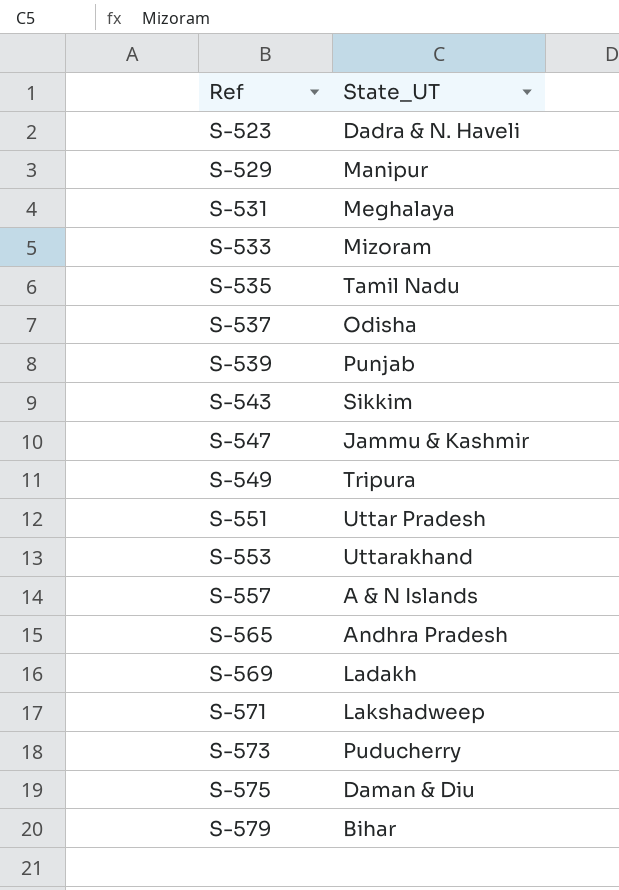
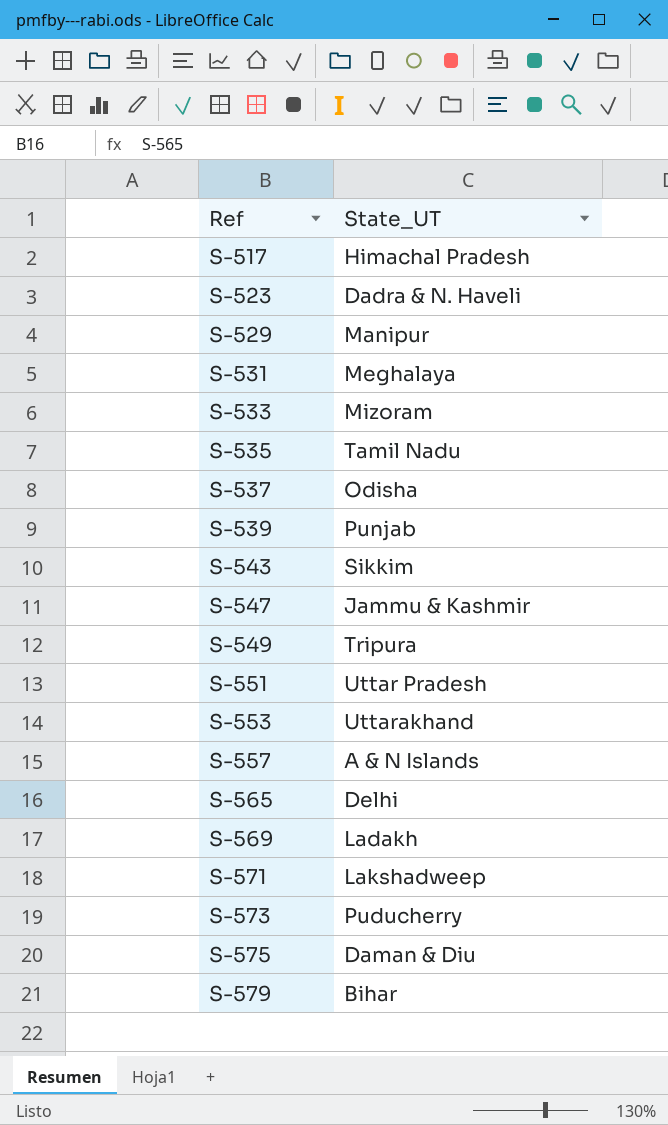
row S-517: none -> Himachal Pradesh
S-565 | State_UT: Andhra Pradesh -> Delhi

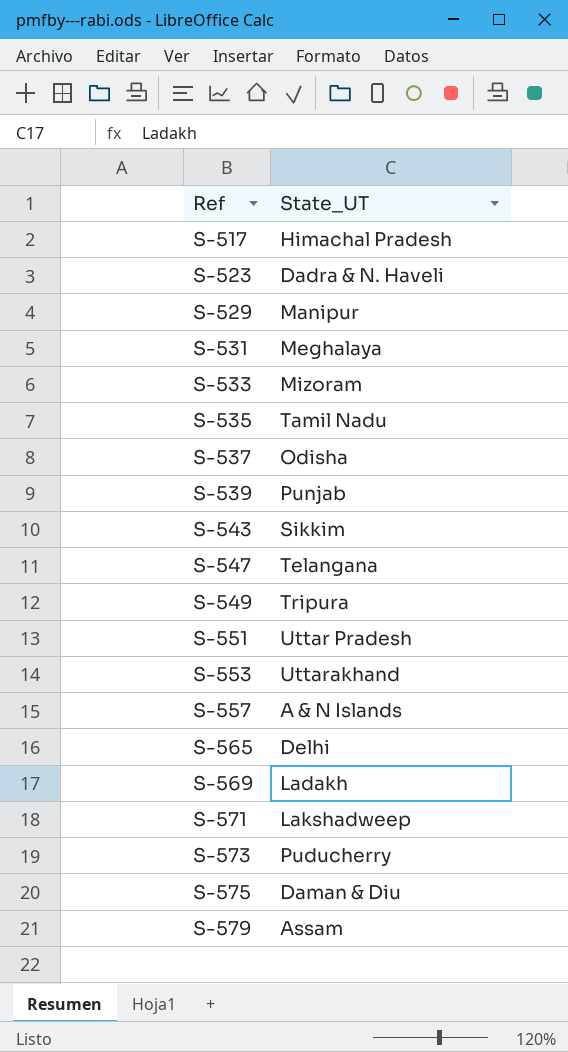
S-547 | State_UT: Jammu & Kashmir -> Telangana
S-579 | State_UT: Bihar -> Assam

